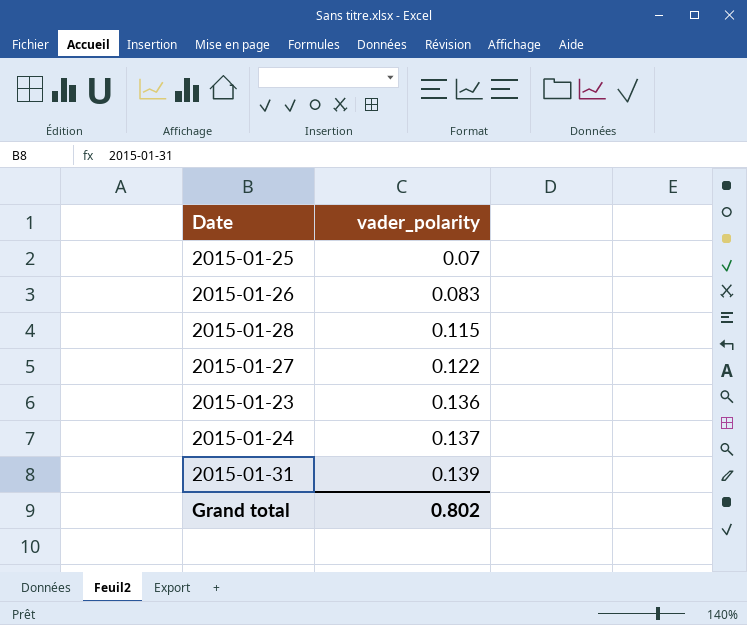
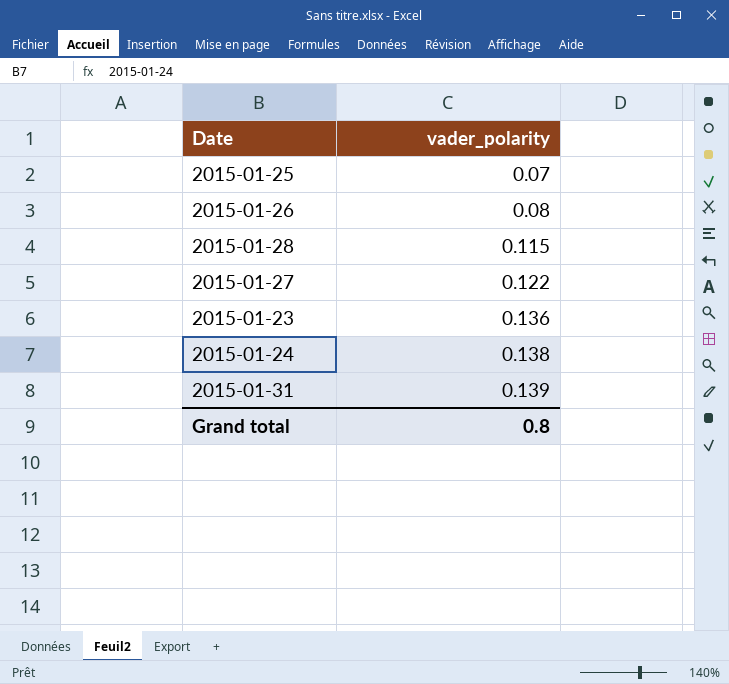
2015-01-26 | vader_polarity: 0.083 -> 0.08
2015-01-24 | vader_polarity: 0.137 -> 0.138
Grand total | vader_polarity: 0.802 -> 0.8

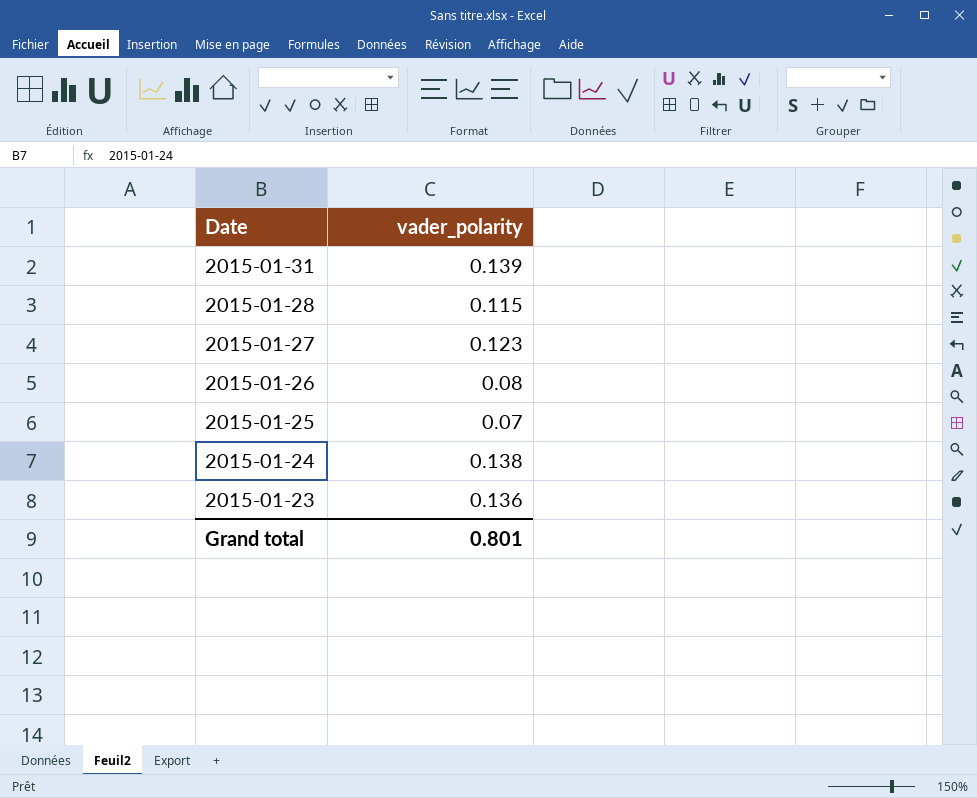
row order: vader_polarity ascending -> Date descending
2015-01-27 | vader_polarity: 0.122 -> 0.123
Grand total | vader_polarity: 0.8 -> 0.801

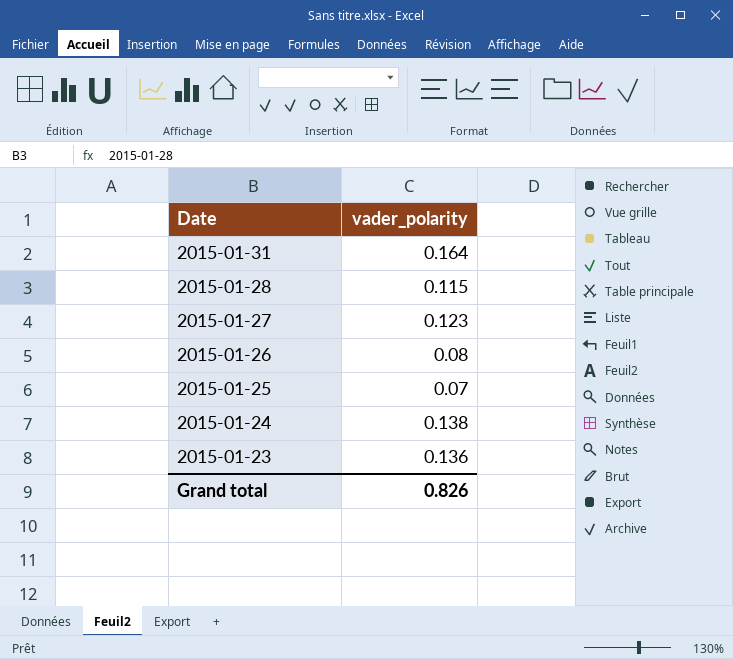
2015-01-31 | vader_polarity: 0.139 -> 0.164
Grand total | vader_polarity: 0.801 -> 0.826

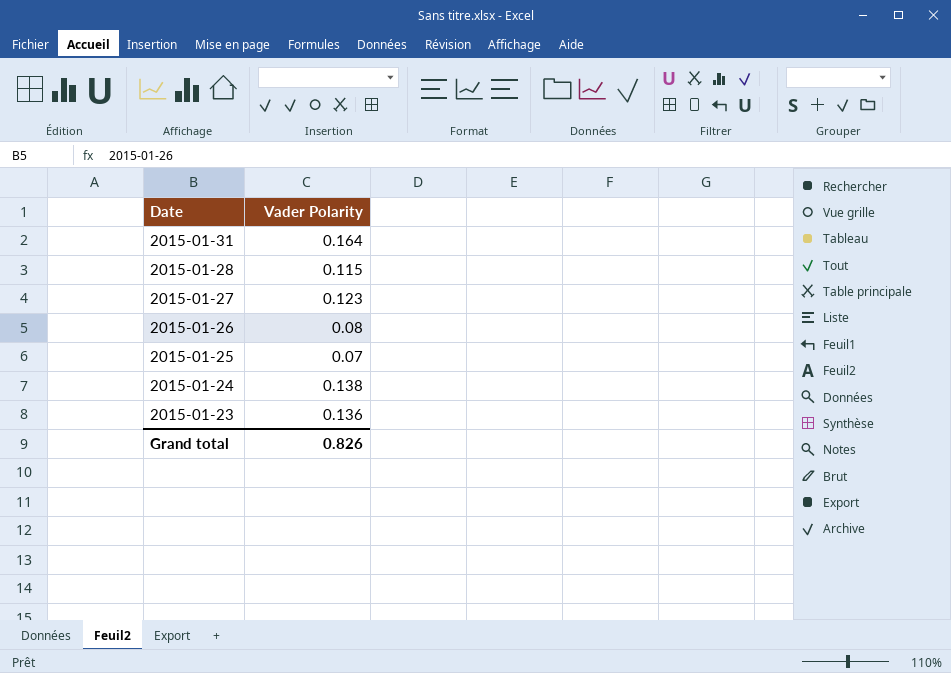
column name: vader_polarity -> Vader Polarity

